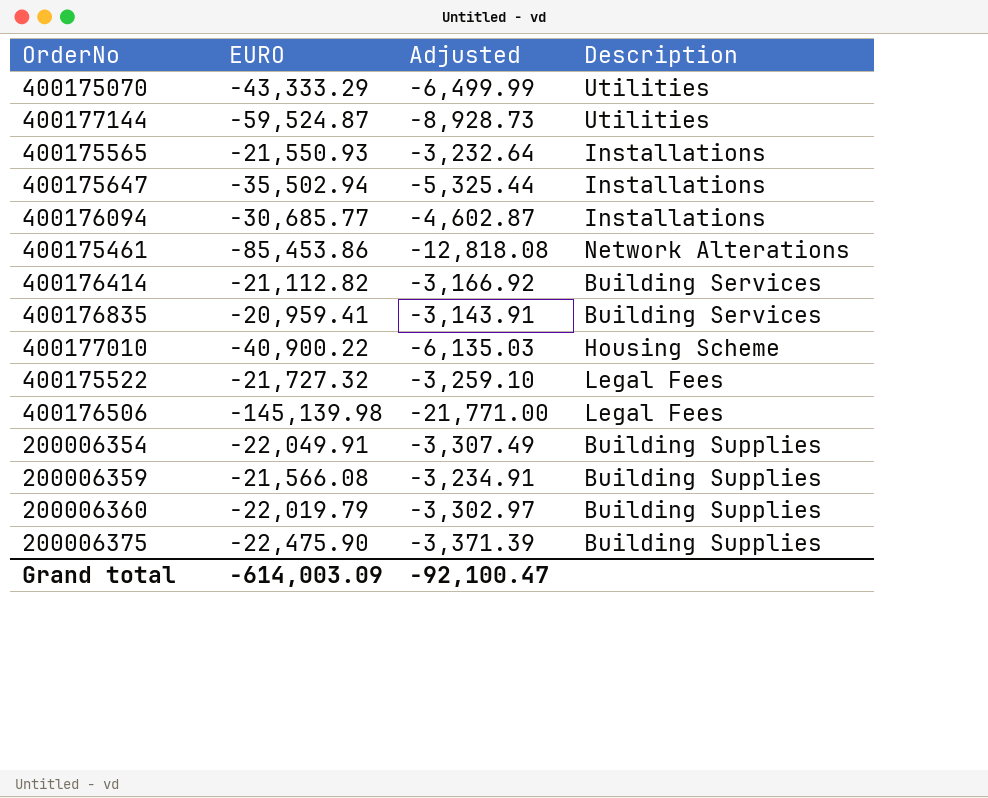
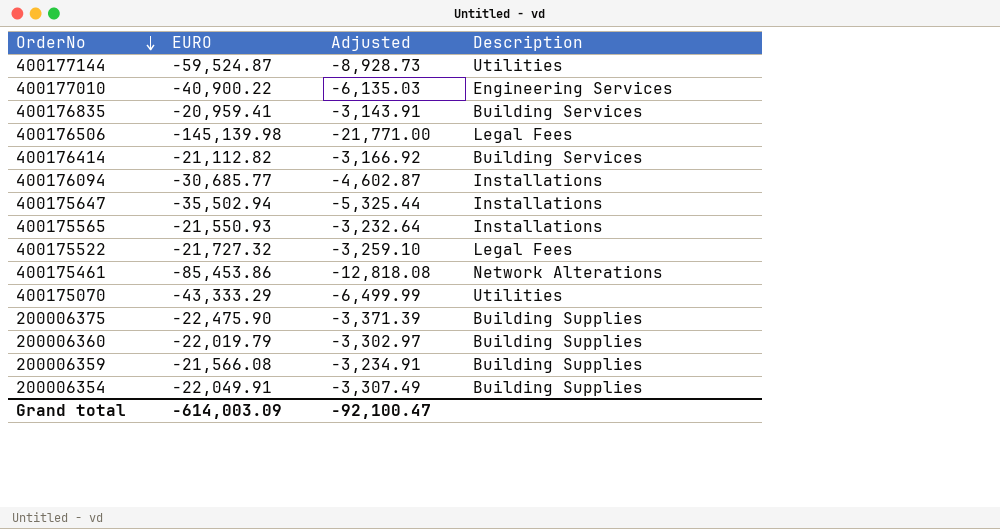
row order: none -> OrderNo descending
400177010 | Description: Housing Scheme -> Engineering Services

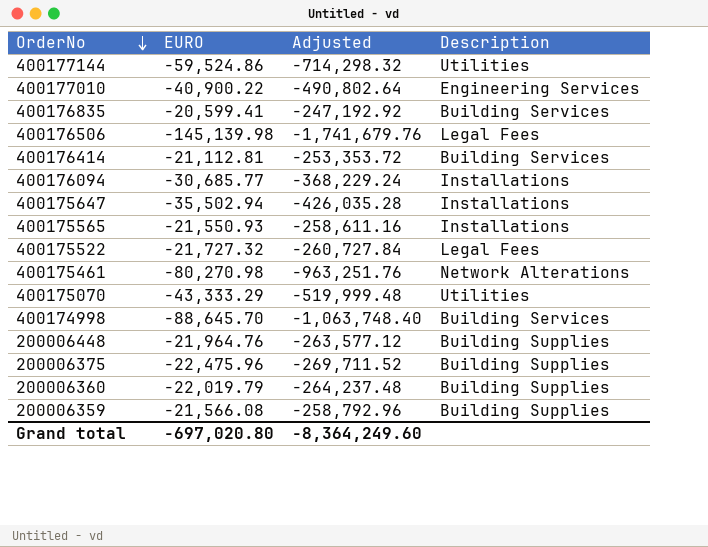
column Adjusted | formula: [EURO] * 0.15 -> [EURO] * 12
row 200006354: -22,049.91 | -3,307.49 | Building Supplies -> none
400177144 | EURO: -59,524.87 -> -59,524.86
400176835 | EURO: -20,959.41 -> -20,599.41
400176414 | EURO: -21,112.82 -> -21,112.81
400175461 | EURO: -85,453.86 -> -80,270.98
row 400174998: none -> -88,645.70 | -1,063,748.40 | Building Services
row 200006448: none -> -21,964.76 | -263,577.12 | Building Supplies
200006375 | EURO: -22,475.90 -> -22,475.96
Grand total | EURO: -614,003.09 -> -697,020.80
Grand total | Adjusted: -92,100.47 -> -8,364,249.60

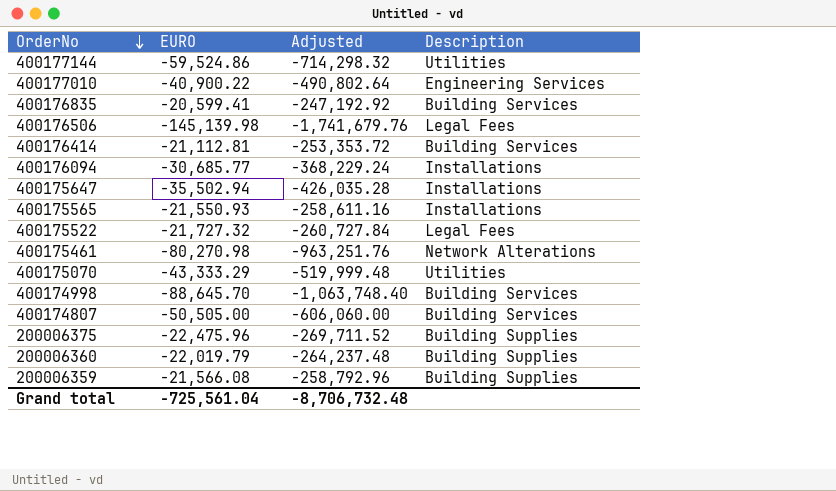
row 200006448: -21,964.76 | -263,577.12 | Building Supplies -> none
row 400174807: none -> -50,505.00 | -606,060.00 | Building Services
Grand total | EURO: -697,020.80 -> -725,561.04
Grand total | Adjusted: -8,364,249.60 -> -8,706,732.48

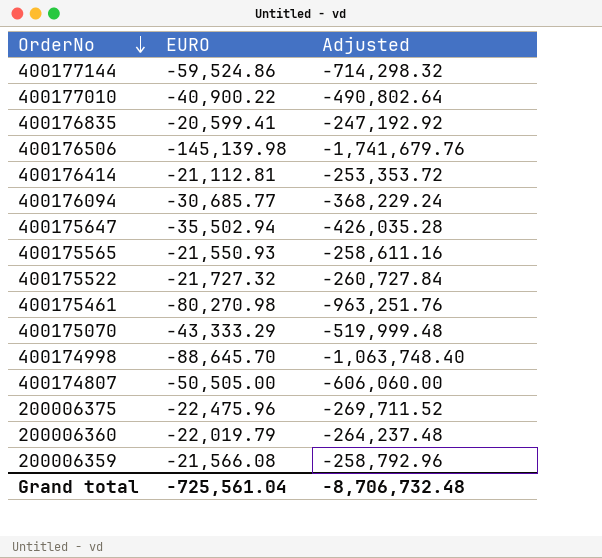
column Description | position: 4 -> none

